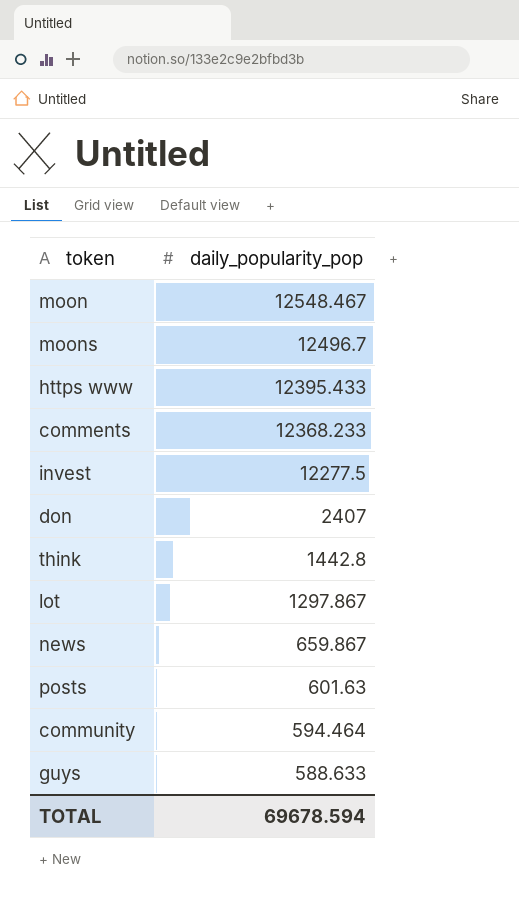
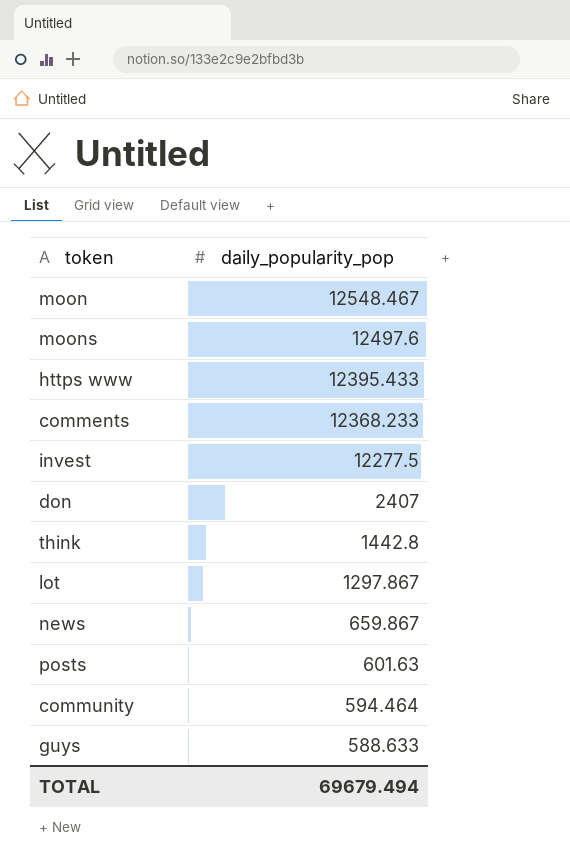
moons | daily_popularity_pop: 12496.7 -> 12497.6
TOTAL | daily_popularity_pop: 69678.594 -> 69679.494

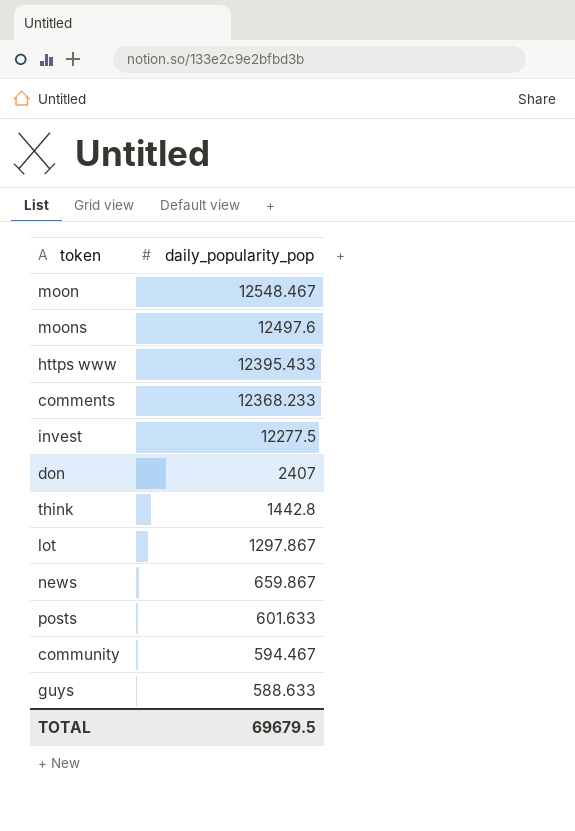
posts | daily_popularity_pop: 601.63 -> 601.633
community | daily_popularity_pop: 594.464 -> 594.467
TOTAL | daily_popularity_pop: 69679.494 -> 69679.5

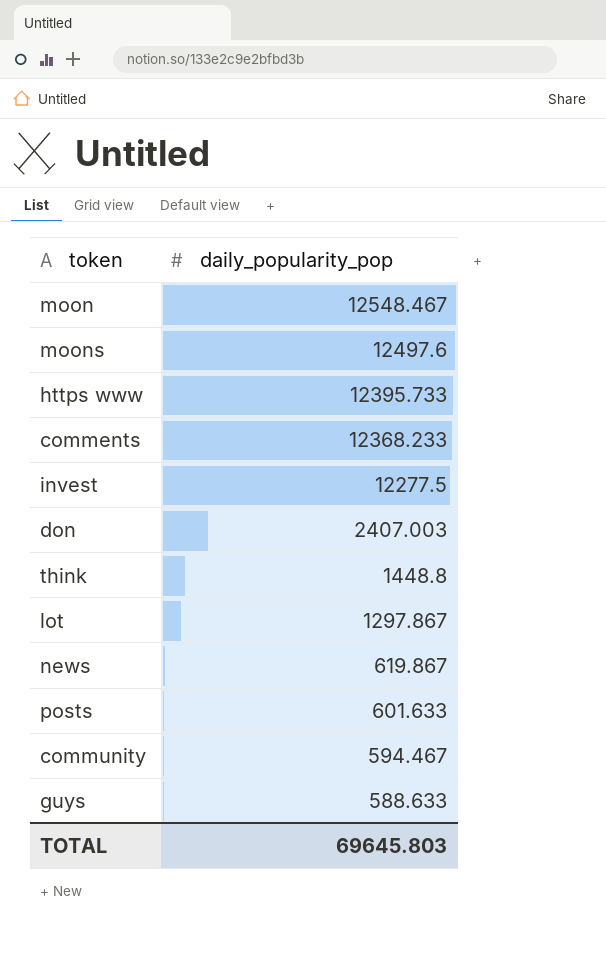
https www | daily_popularity_pop: 12395.433 -> 12395.733
don | daily_popularity_pop: 2407 -> 2407.003
think | daily_popularity_pop: 1442.8 -> 1448.8
news | daily_popularity_pop: 659.867 -> 619.867
TOTAL | daily_popularity_pop: 69679.5 -> 69645.803

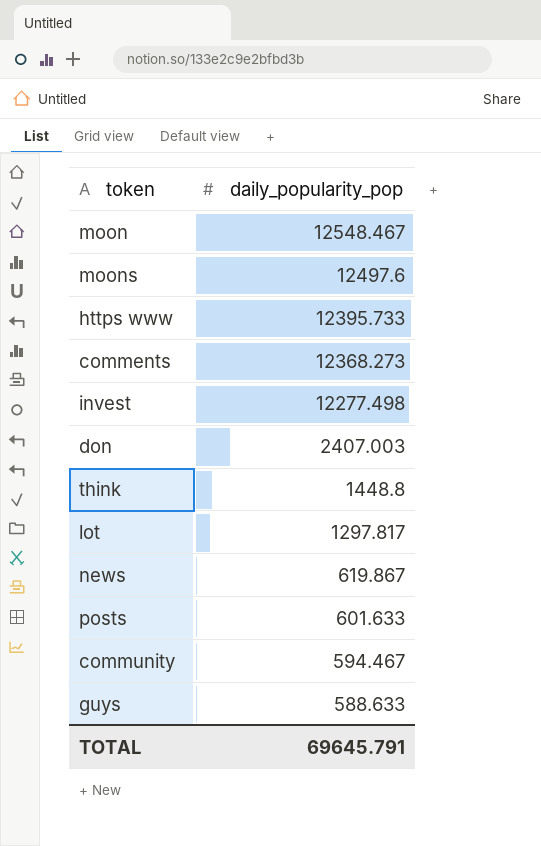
comments | daily_popularity_pop: 12368.233 -> 12368.273
invest | daily_popularity_pop: 12277.5 -> 12277.498
lot | daily_popularity_pop: 1297.867 -> 1297.817
TOTAL | daily_popularity_pop: 69645.803 -> 69645.791

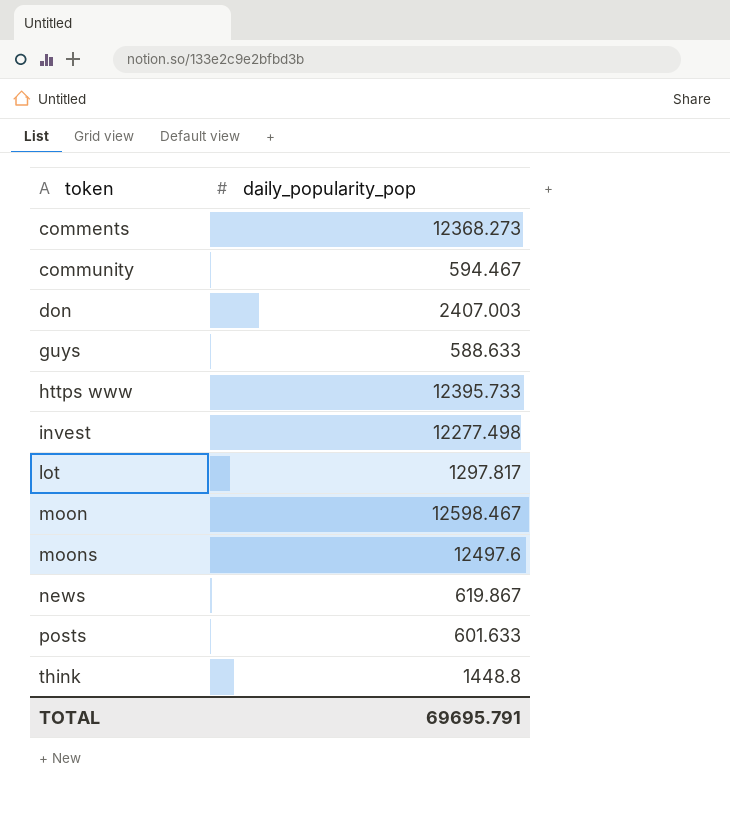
row order: daily_popularity_pop descending -> token ascending
moon | daily_popularity_pop: 12548.467 -> 12598.467
TOTAL | daily_popularity_pop: 69645.791 -> 69695.791

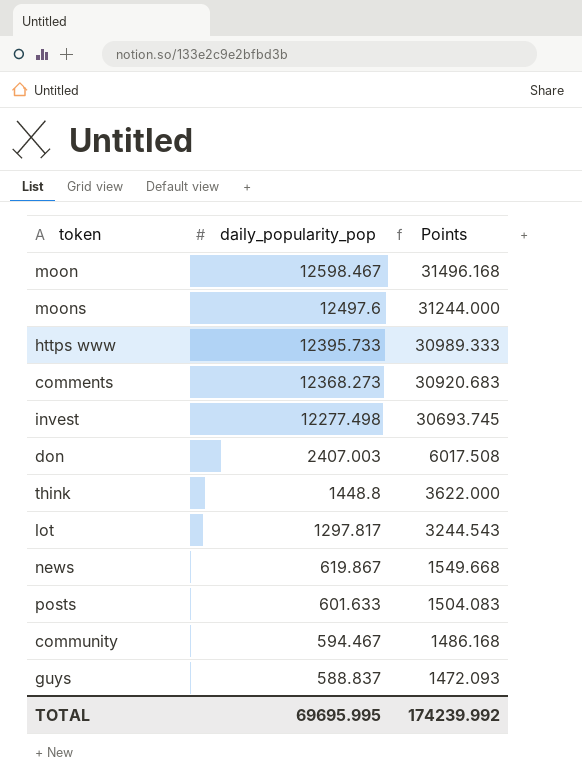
row order: token ascending -> daily_popularity_pop descending
column Points | formula: none -> [daily_popularity_pop] * 2.5
guys | daily_popularity_pop: 588.633 -> 588.837
TOTAL | daily_popularity_pop: 69695.791 -> 69695.995

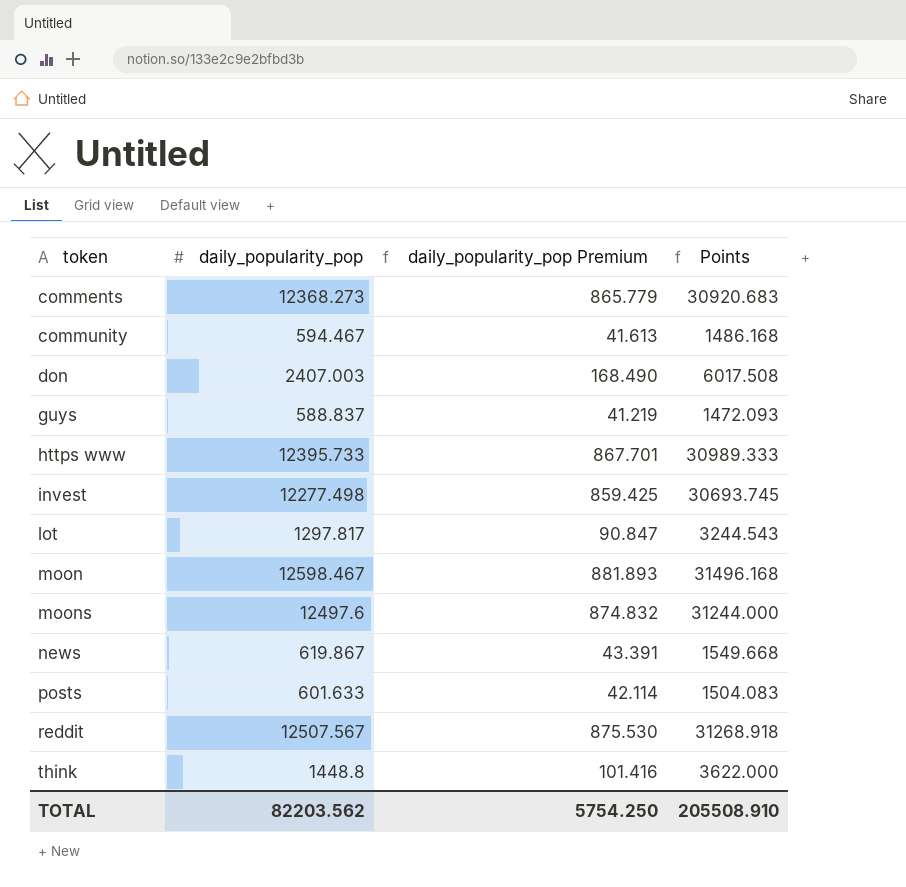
row order: daily_popularity_pop descending -> token ascending
column daily_popularity_pop Premium | formula: none -> [daily_popularity_pop] * 0.07
row reddit: none -> 12507.567 | 875.530 | 31268.918
TOTAL | daily_popularity_pop: 69695.995 -> 82203.562
TOTAL | Points: 174239.992 -> 205508.910

